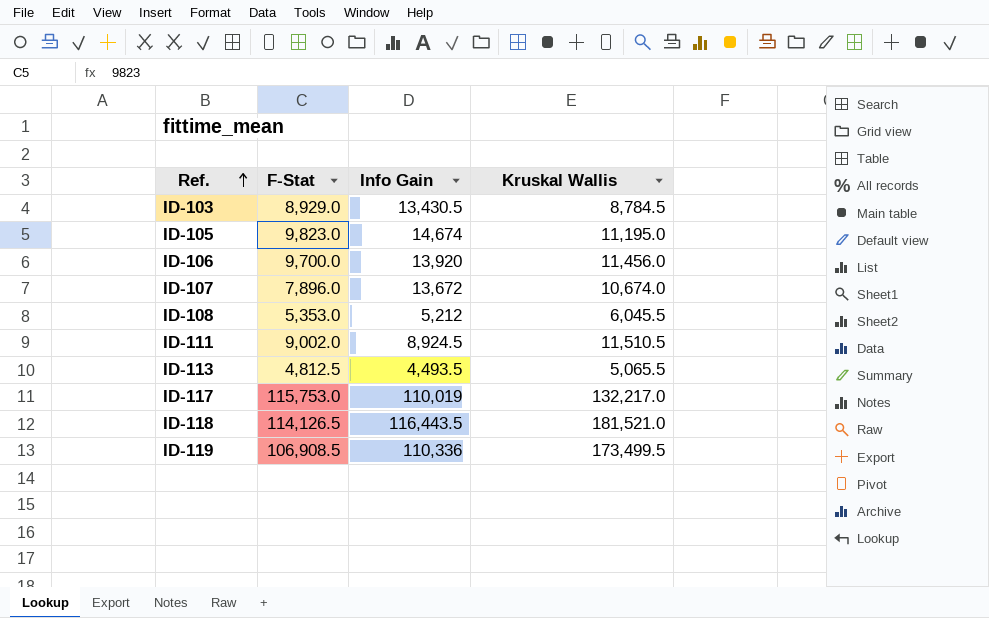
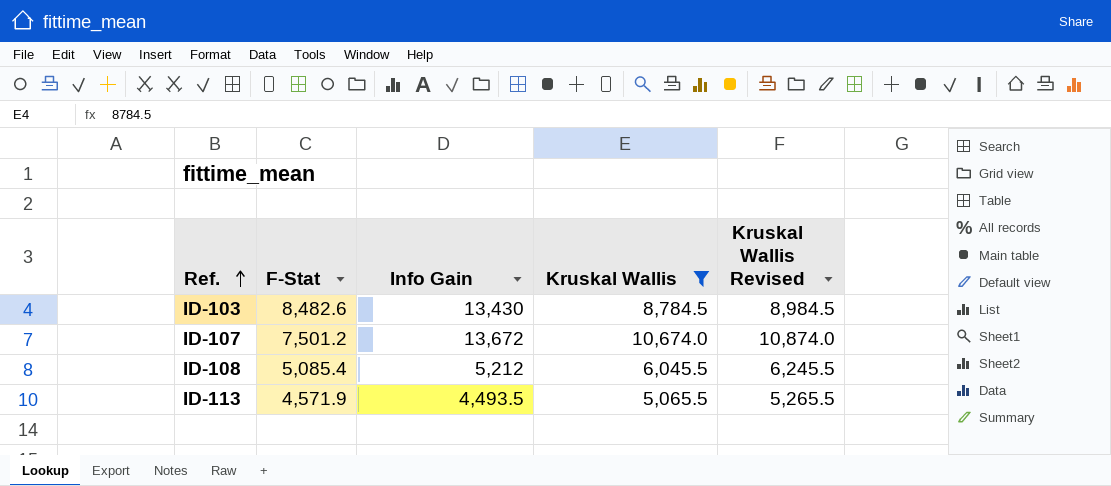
filter: none -> Kruskal Wallis <= 10,674.0
column Kruskal Wallis Revised | formula: none -> [Kruskal Wallis] + 200
ID-103 | F-Stat: 8,929.0 -> 8,482.6
ID-103 | Info Gain: 13,430.5 -> 13,430
ID-107 | F-Stat: 7,896.0 -> 7,501.2
ID-108 | F-Stat: 5,353.0 -> 5,085.4
ID-113 | F-Stat: 4,812.5 -> 4,571.9

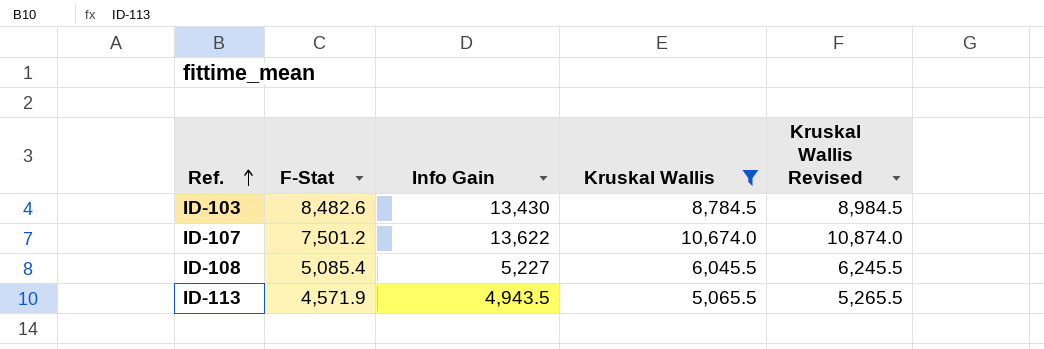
ID-107 | Info Gain: 13,672 -> 13,622
ID-108 | Info Gain: 5,212 -> 5,227
ID-113 | Info Gain: 4,493.5 -> 4,943.5

